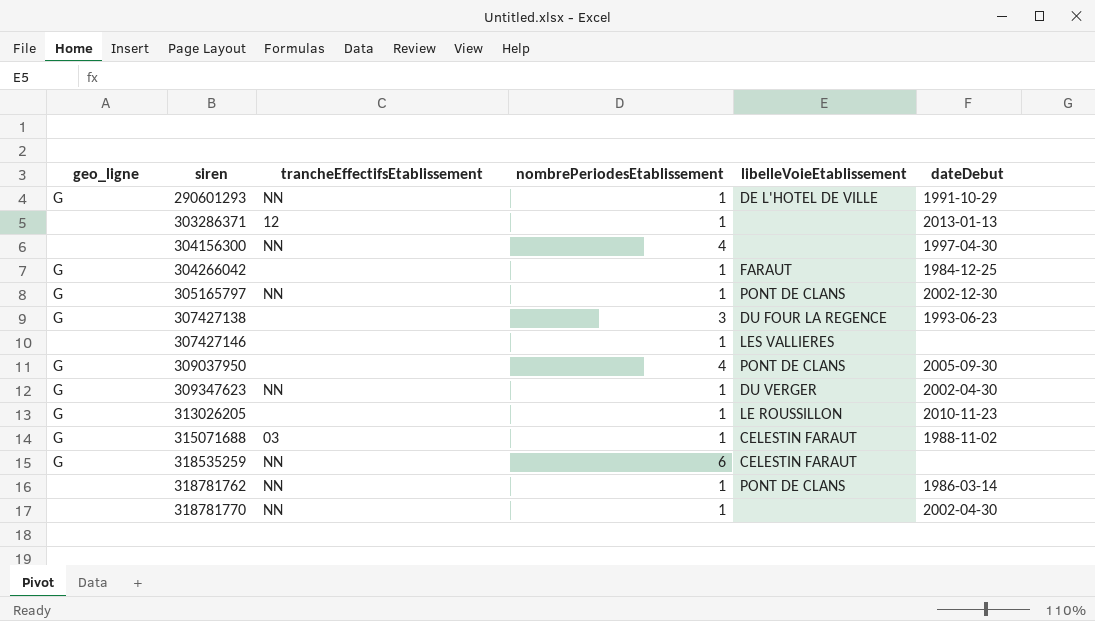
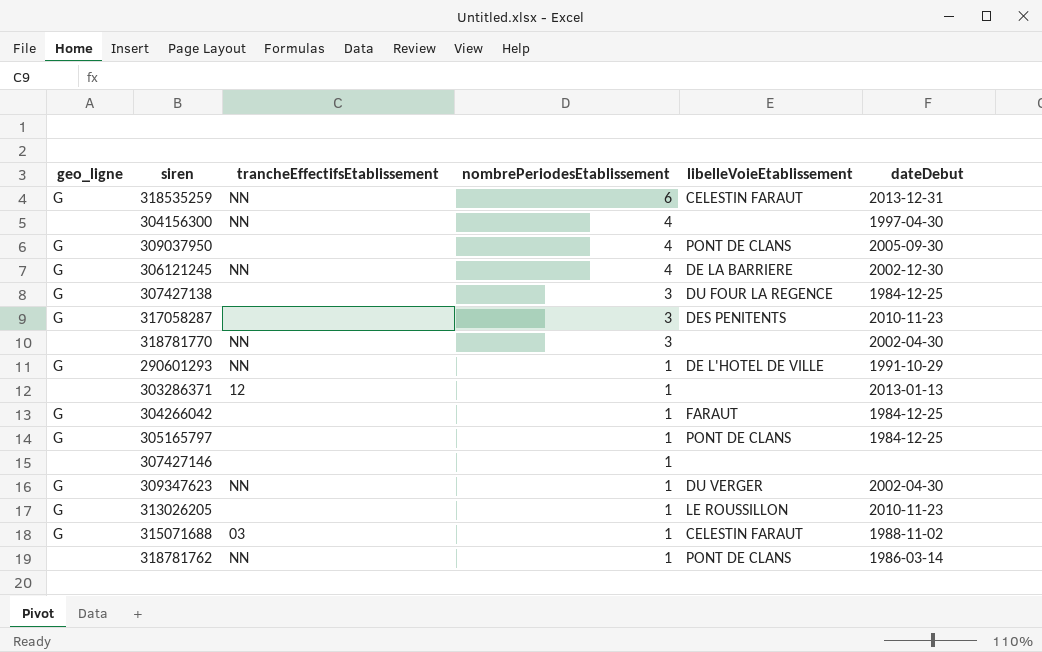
row order: siren ascending -> nombrePeriodesEtablissement descending
318535259 | dateDebut: none -> 2013-12-31
row 306121245: none -> G | NN | 4 | DE LA BARRIERE | 2002-12-30
307427138 | dateDebut: 1993-06-23 -> 1984-12-25
row 317058287: none -> G | none | 3 | DES PENITENTS | 2010-11-23
318781770 | nombrePeriodesEtablissement: 1 -> 3
305165797 | trancheEffectifsEtablissement: NN -> none
305165797 | dateDebut: 2002-12-30 -> 1984-12-25
307427146 | libelleVoieEtablissement: LES VALLIERES -> none

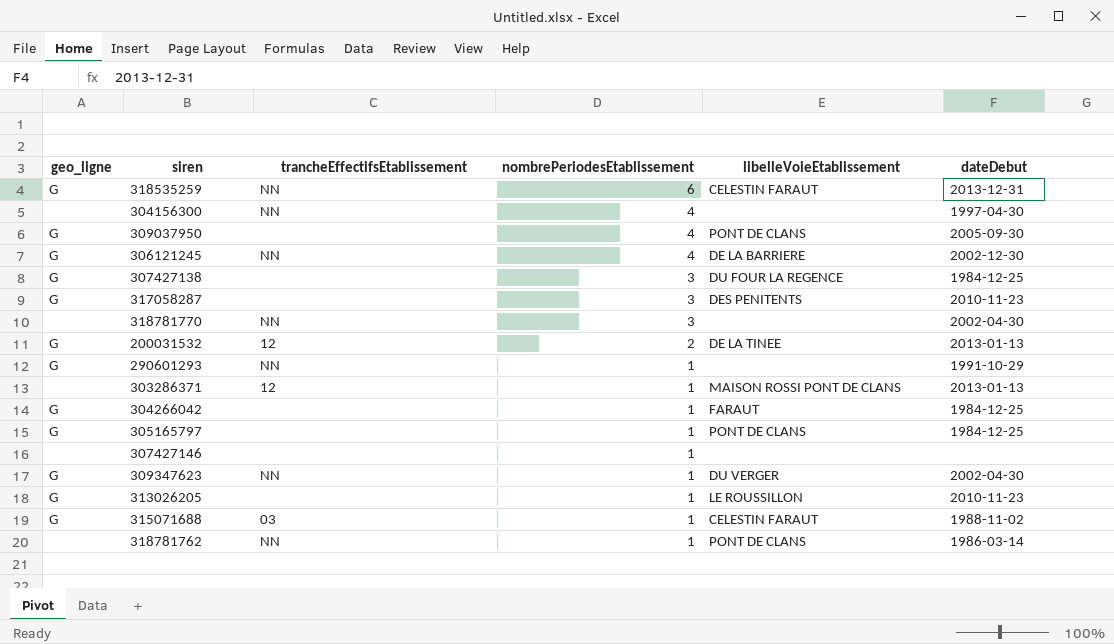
row 200031532: none -> G | 12 | 2 | DE LA TINEE | 2013-01-13
290601293 | libelleVoieEtablissement: DE L'HOTEL DE VILLE -> none
303286371 | libelleVoieEtablissement: none -> MAISON ROSSI PONT DE CLANS

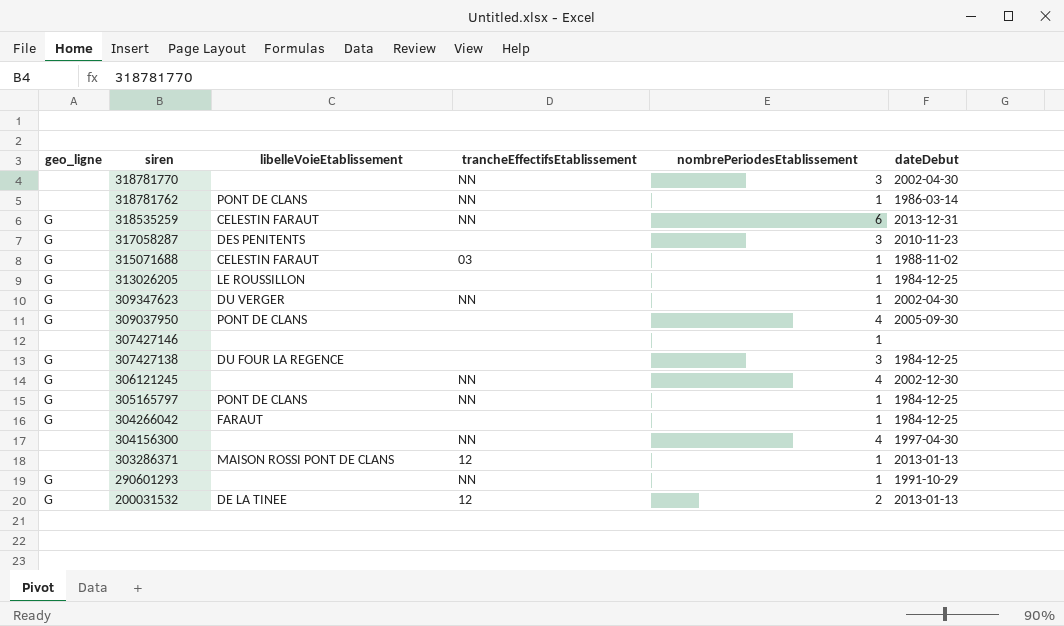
row order: nombrePeriodesEtablissement descending -> siren descending
column libelleVoieEtablissement | position: 5 -> 3
313026205 | dateDebut: 2010-11-23 -> 1984-12-25
306121245 | libelleVoieEtablissement: DE LA BARRIERE -> none
305165797 | trancheEffectifsEtablissement: none -> NN

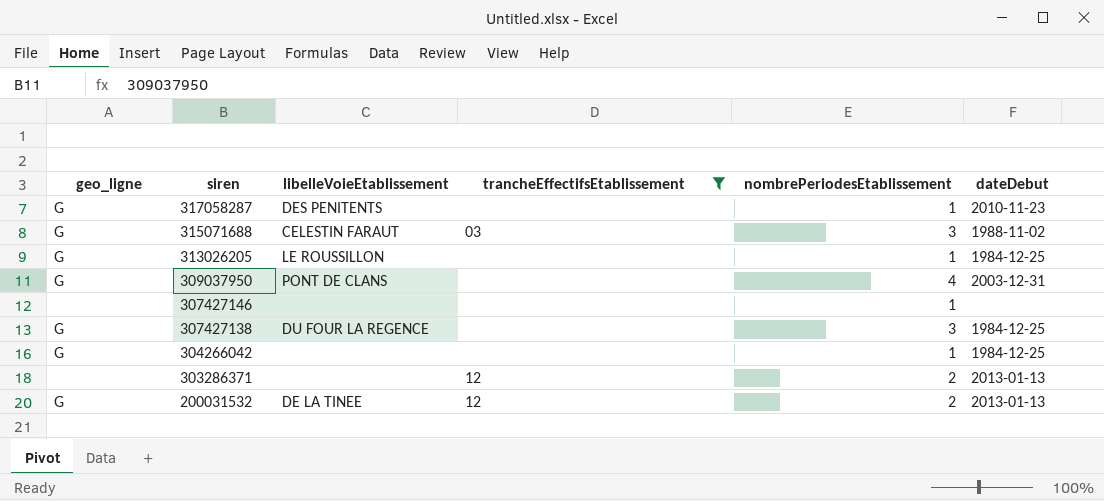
filter: none -> trancheEffectifsEtablissement != NN
317058287 | nombrePeriodesEtablissement: 3 -> 1
315071688 | nombrePeriodesEtablissement: 1 -> 3
309037950 | dateDebut: 2005-09-30 -> 2003-12-31
304266042 | libelleVoieEtablissement: FARAUT -> none
303286371 | libelleVoieEtablissement: MAISON ROSSI PONT DE CLANS -> none
303286371 | nombrePeriodesEtablissement: 1 -> 2

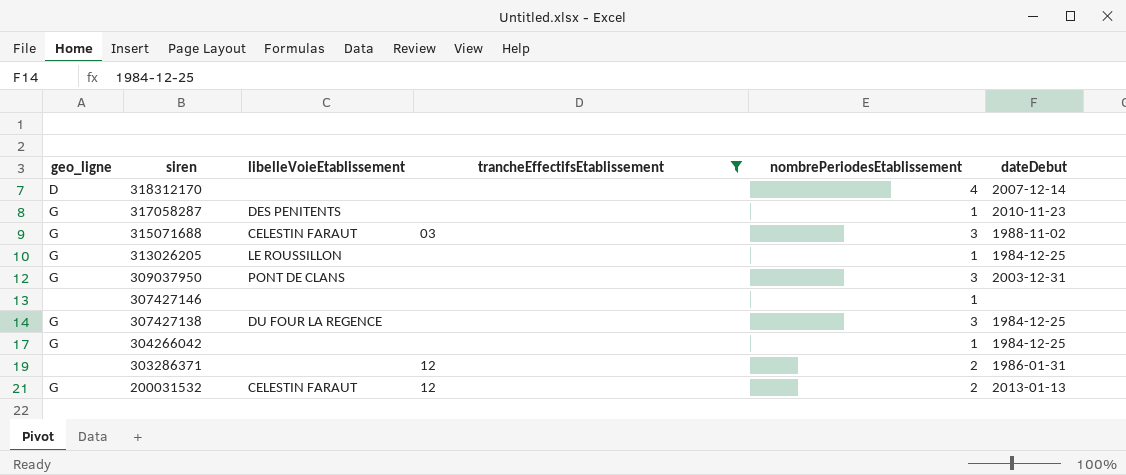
row 318312170: none -> D | none | none | 4 | 2007-12-14
309037950 | nombrePeriodesEtablissement: 4 -> 3
303286371 | dateDebut: 2013-01-13 -> 1986-01-31
200031532 | libelleVoieEtablissement: DE LA TINEE -> CELESTIN FARAUT

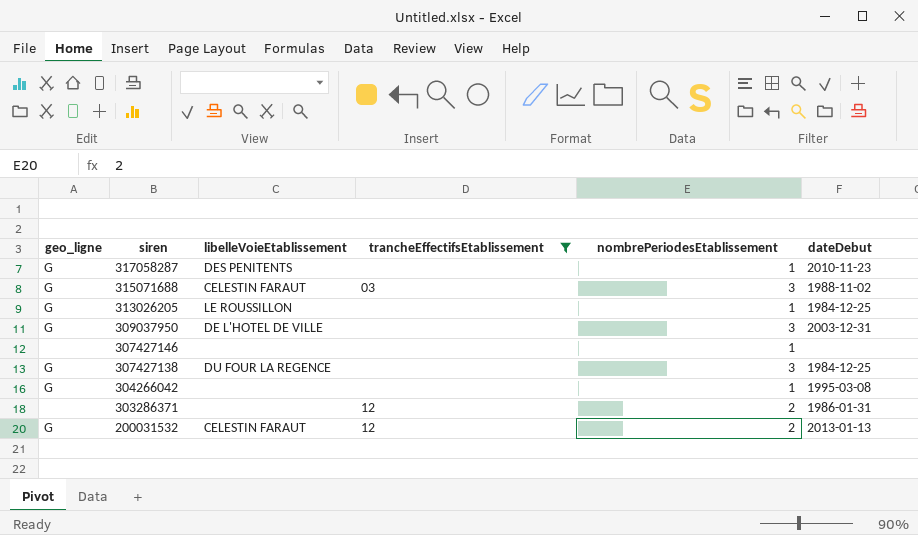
row 318312170: D | none | none | 4 | 2007-12-14 -> none
309037950 | libelleVoieEtablissement: PONT DE CLANS -> DE L'HOTEL DE VILLE
304266042 | dateDebut: 1984-12-25 -> 1995-03-08

